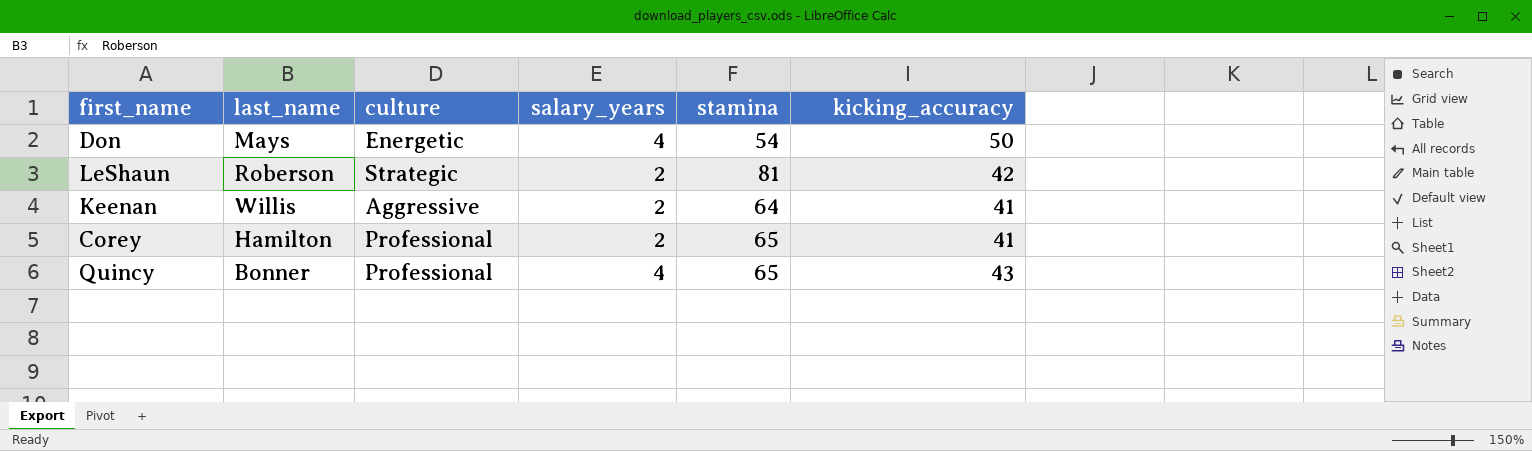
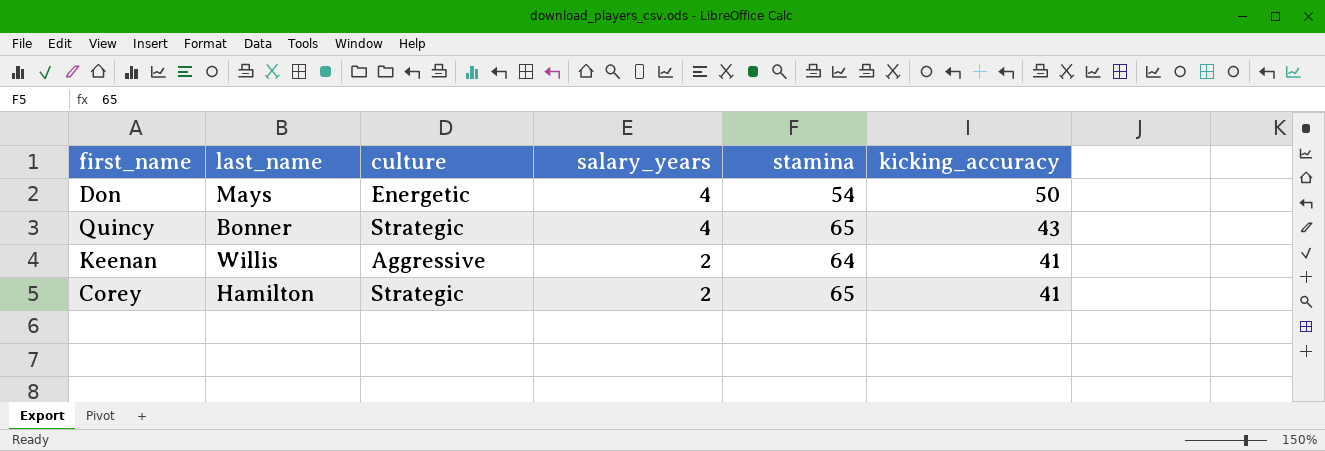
row order: none -> salary_years descending
row LeShaun: Roberson | Strategic | 2 | 81 | 42 -> none
Quincy | culture: Professional -> Strategic
Corey | culture: Professional -> Strategic

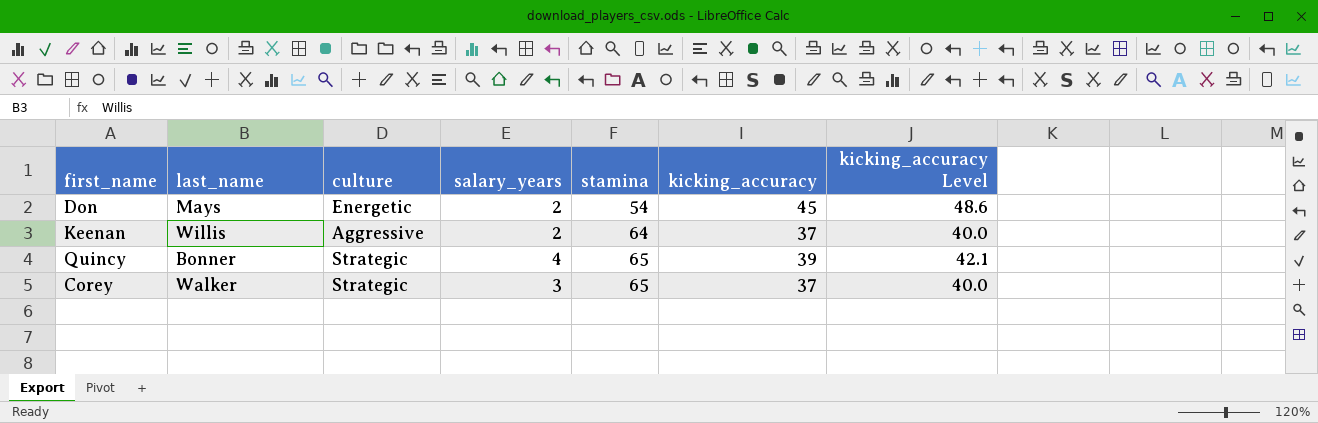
row order: salary_years descending -> stamina ascending
column kicking_accuracy Level | formula: none -> [kicking_accuracy] * 1.08
Don | salary_years: 4 -> 2
Don | kicking_accuracy: 50 -> 45
Keenan | kicking_accuracy: 41 -> 37
Quincy | kicking_accuracy: 43 -> 39
Corey | last_name: Hamilton -> Walker
Corey | salary_years: 2 -> 3
Corey | kicking_accuracy: 41 -> 37

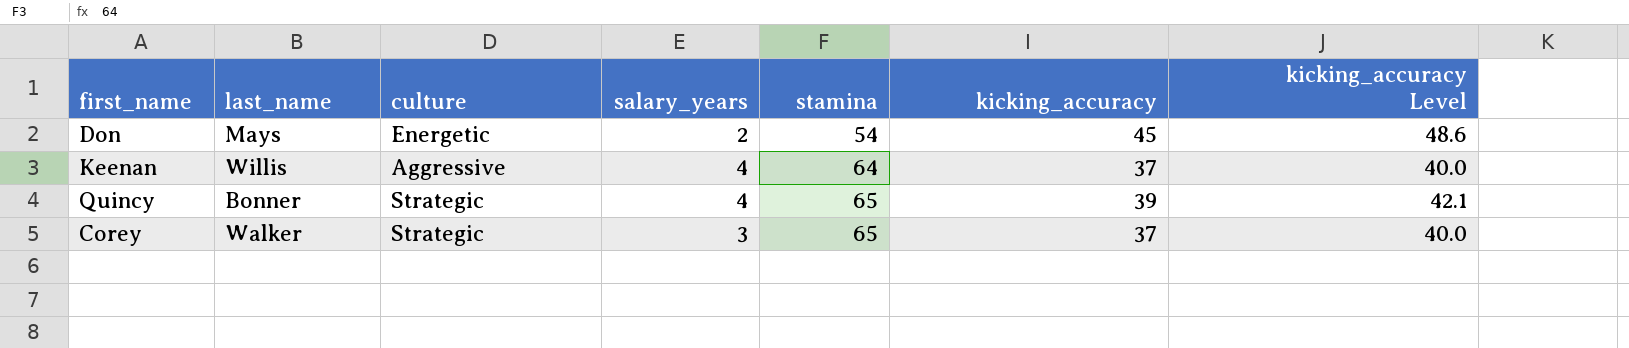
Keenan | salary_years: 2 -> 4

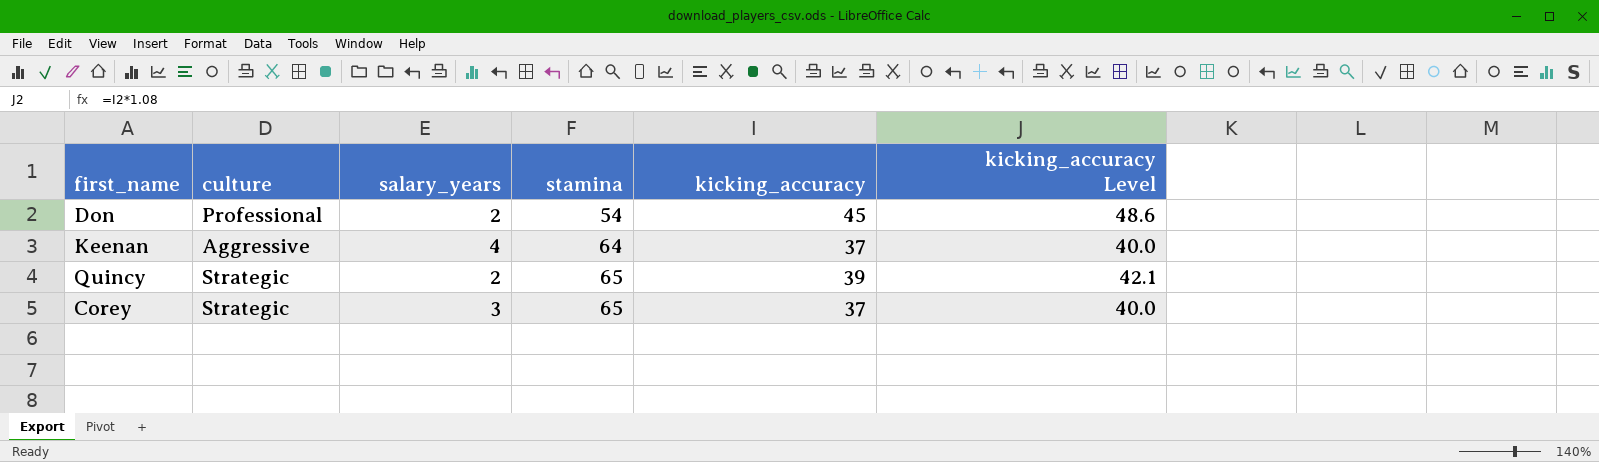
column last_name | position: 2 -> none
Don | culture: Energetic -> Professional
Quincy | salary_years: 4 -> 2

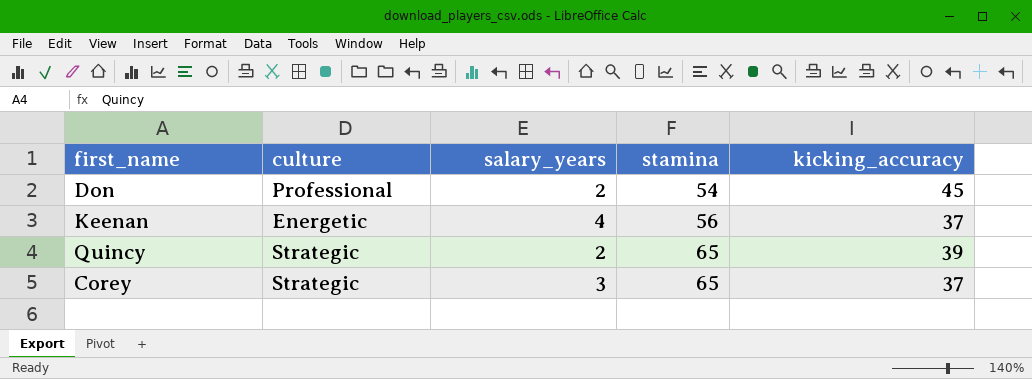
column kicking_accuracy Level | formula: [kicking_accuracy] * 1.08 -> none
Keenan | culture: Aggressive -> Energetic
Keenan | stamina: 64 -> 56

